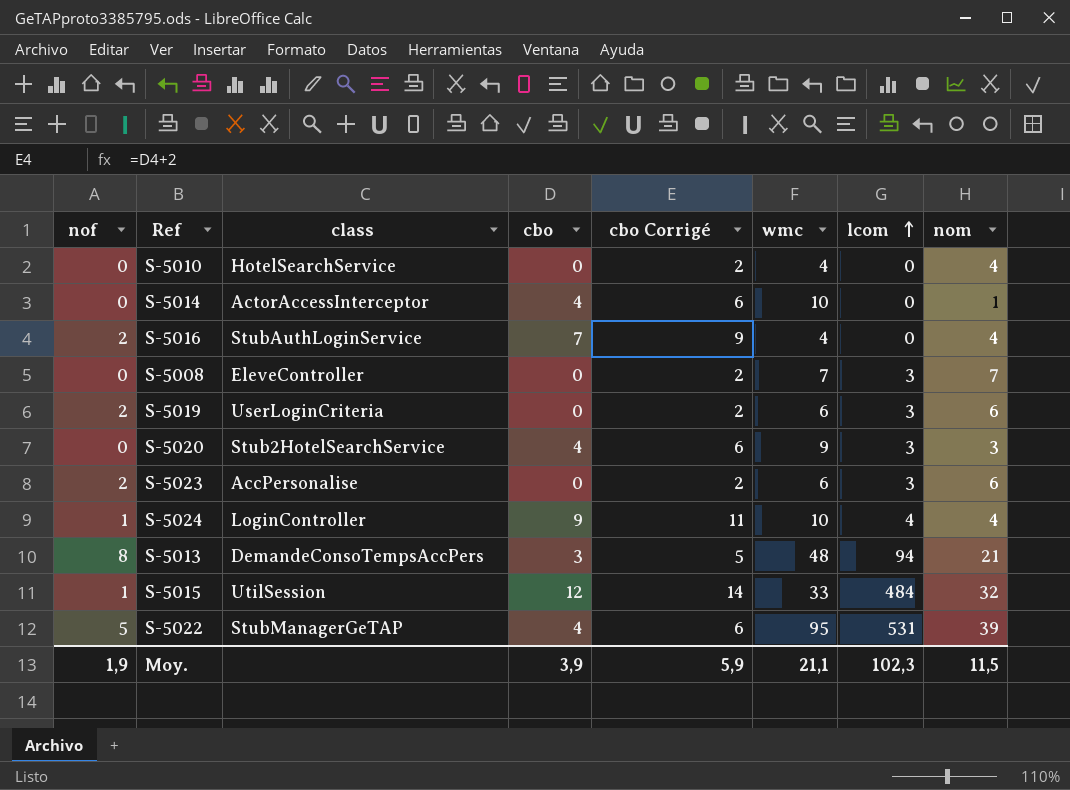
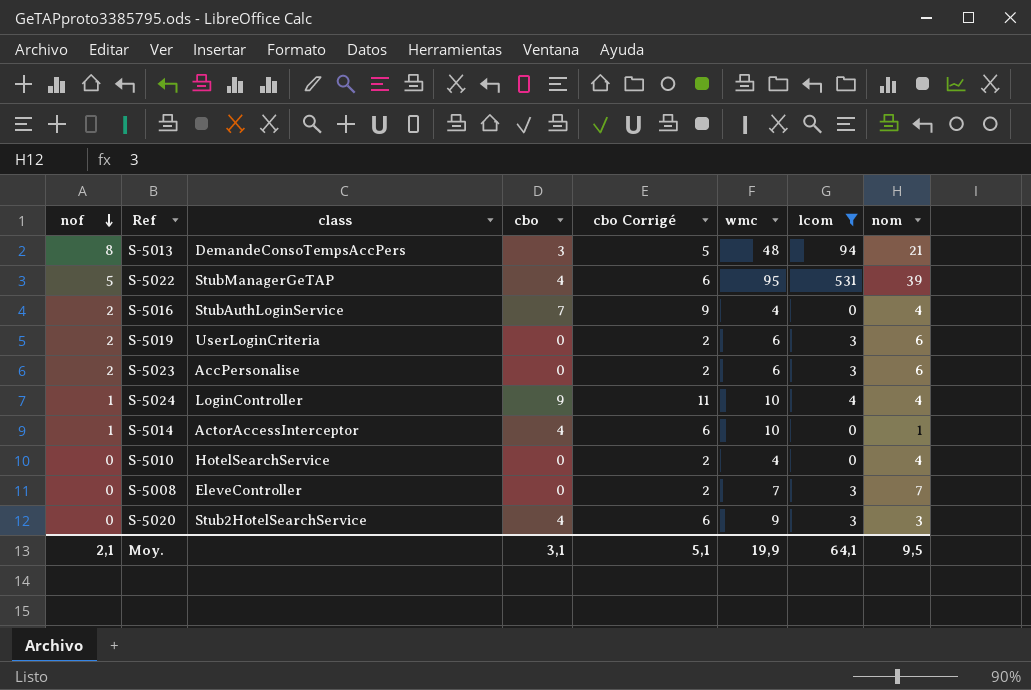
filter: none -> lcom != 484
row order: lcom ascending -> nof descending
S-5014 | nof: 0 -> 1
Moy. | nof: 1,9 -> 2,1
Moy. | cbo: 3,9 -> 3,1
Moy. | cbo Corrigé: 5,9 -> 5,1
Moy. | wmc: 21,1 -> 19,9
Moy. | lcom: 102,3 -> 64,1
Moy. | nom: 11,5 -> 9,5

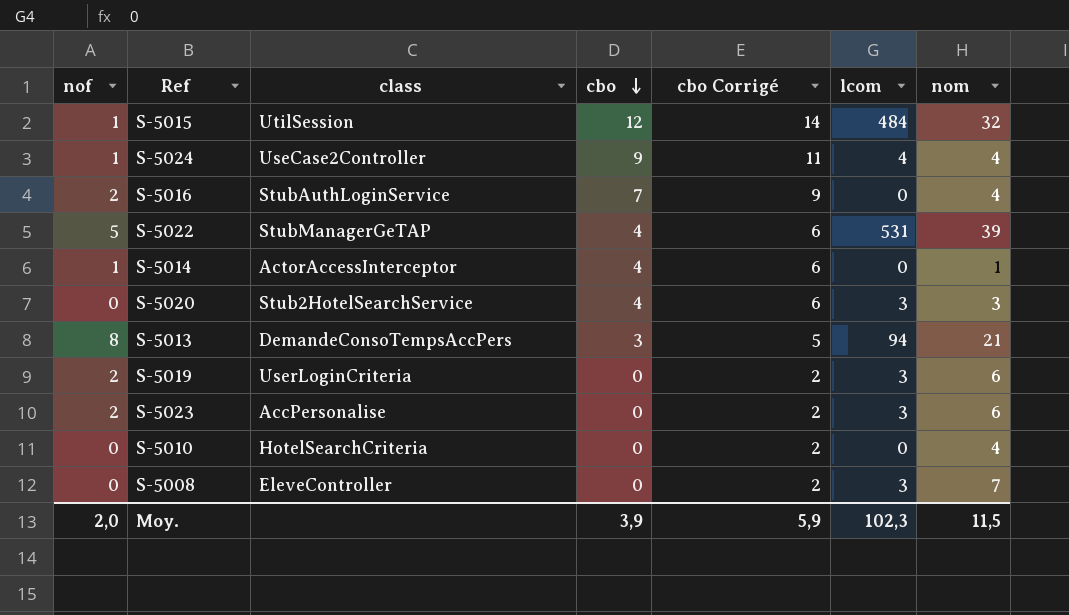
filter: lcom != 484 -> none
row order: nof descending -> cbo descending
column wmc | position: 6 -> none
S-5024 | class: LoginController -> UseCase2Controller
S-5010 | class: HotelSearchService -> HotelSearchCriteria
Moy. | nof: 2,1 -> 2,0
Moy. | cbo: 3,1 -> 3,9
Moy. | cbo Corrigé: 5,1 -> 5,9
Moy. | lcom: 64,1 -> 102,3
Moy. | nom: 9,5 -> 11,5

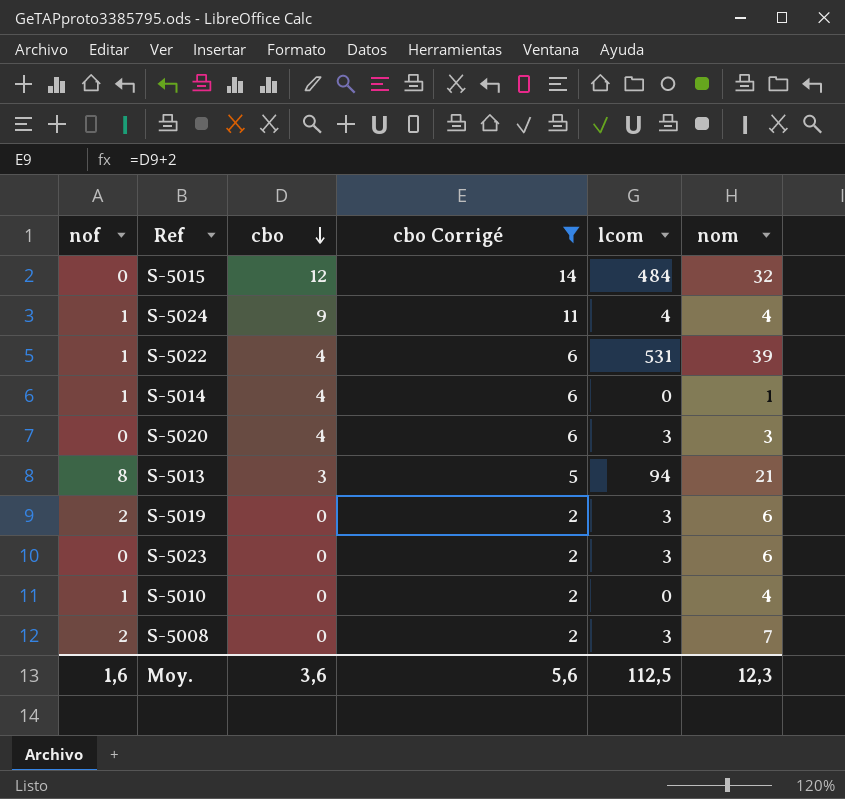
filter: none -> cbo Corrigé != 9
column class | position: 3 -> none
S-5015 | nof: 1 -> 0
S-5022 | nof: 5 -> 1
S-5023 | nof: 2 -> 0
S-5010 | nof: 0 -> 1
S-5008 | nof: 0 -> 2
Moy. | nof: 2,0 -> 1,6
Moy. | cbo: 3,9 -> 3,6
Moy. | cbo Corrigé: 5,9 -> 5,6
Moy. | lcom: 102,3 -> 112,5
Moy. | nom: 11,5 -> 12,3

